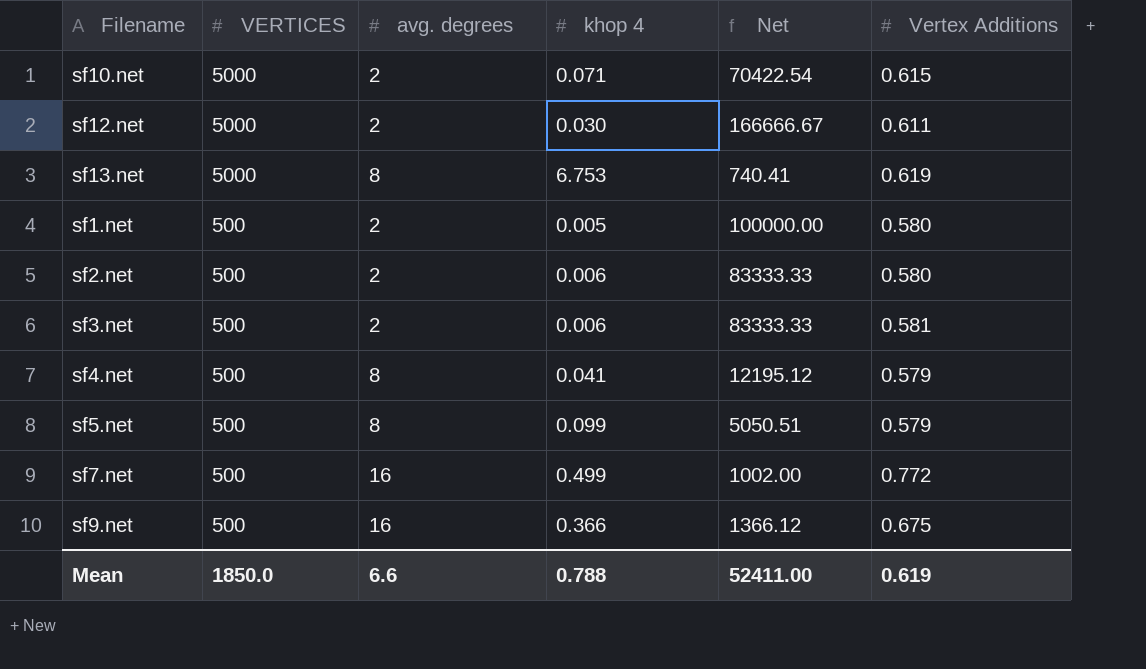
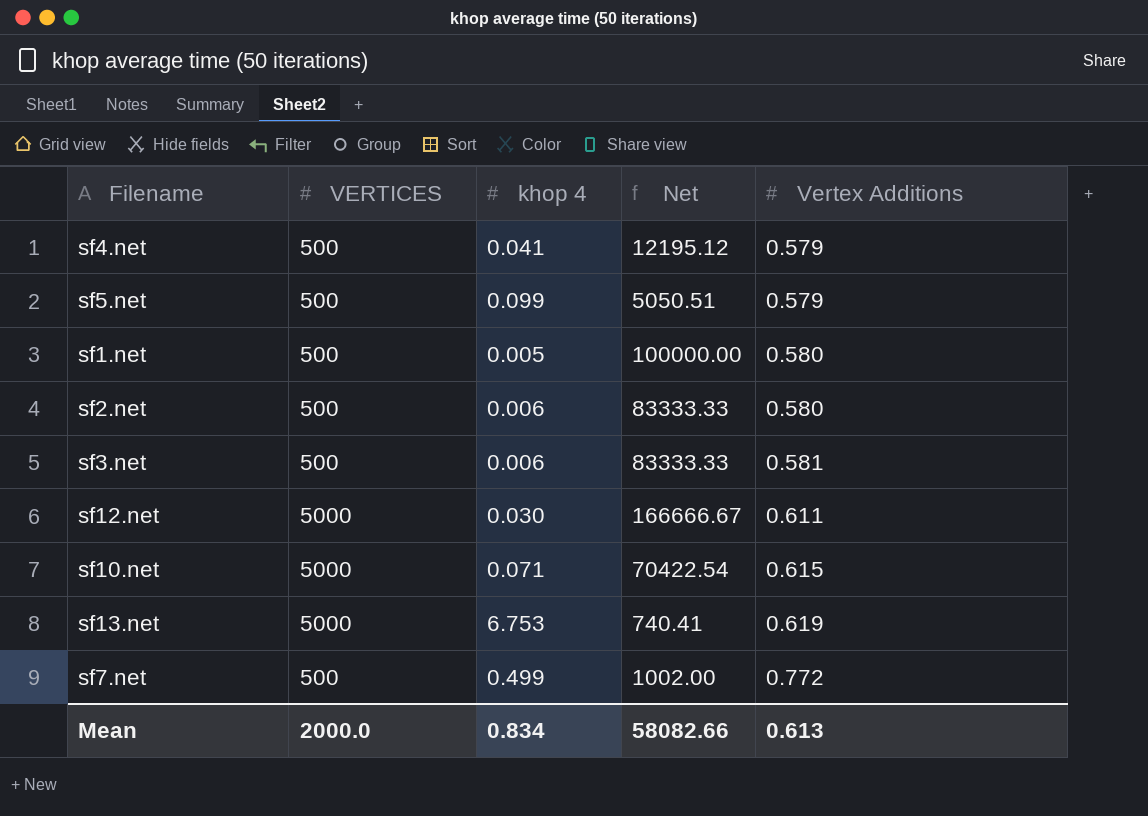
row order: VERTICES descending -> Vertex Additions ascending
column avg. degrees | position: 3 -> none
row sf9.net: 500 | 16 | 0.366 | 1366.12 | 0.675 -> none
Mean | VERTICES: 1850.0 -> 2000.0
Mean | khop 4: 0.788 -> 0.834
Mean | Net: 52411.00 -> 58082.66
Mean | Vertex Additions: 0.619 -> 0.613

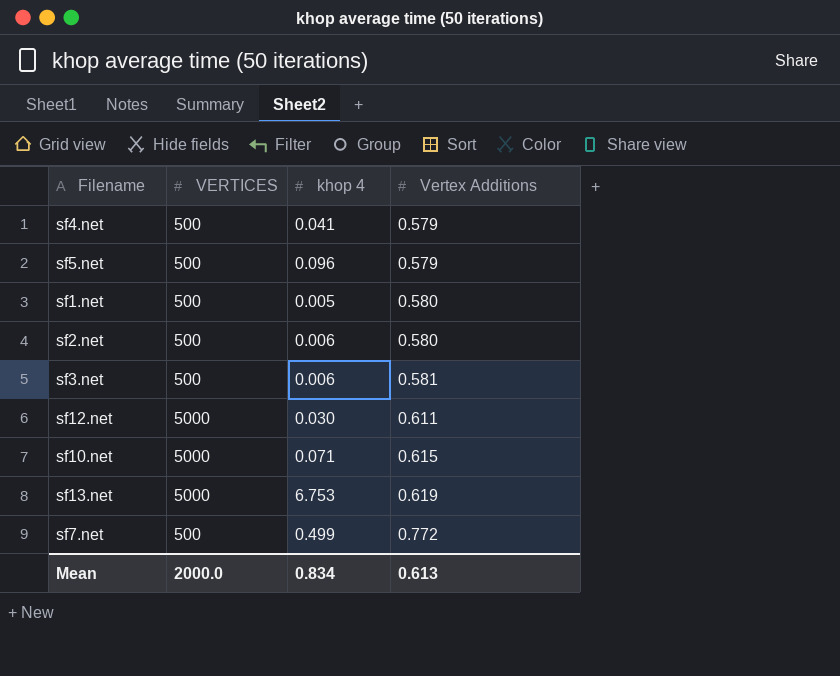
column Net | formula: [VERTICES] / [khop 4] -> none
sf5.net | khop 4: 0.099 -> 0.096

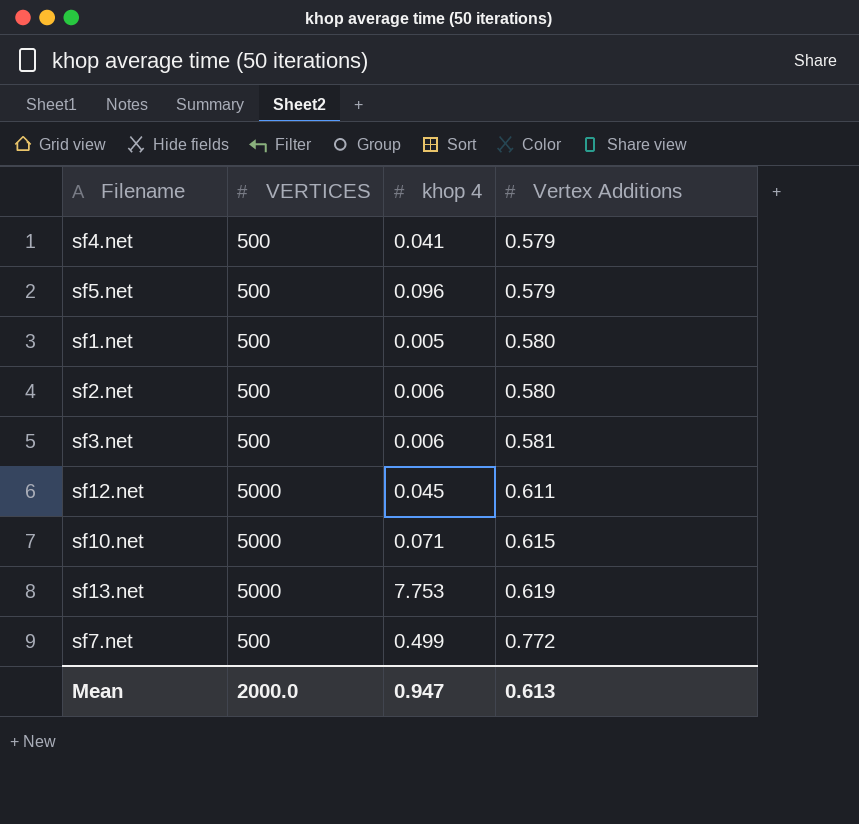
sf12.net | khop 4: 0.030 -> 0.045
sf13.net | khop 4: 6.753 -> 7.753
Mean | khop 4: 0.834 -> 0.947

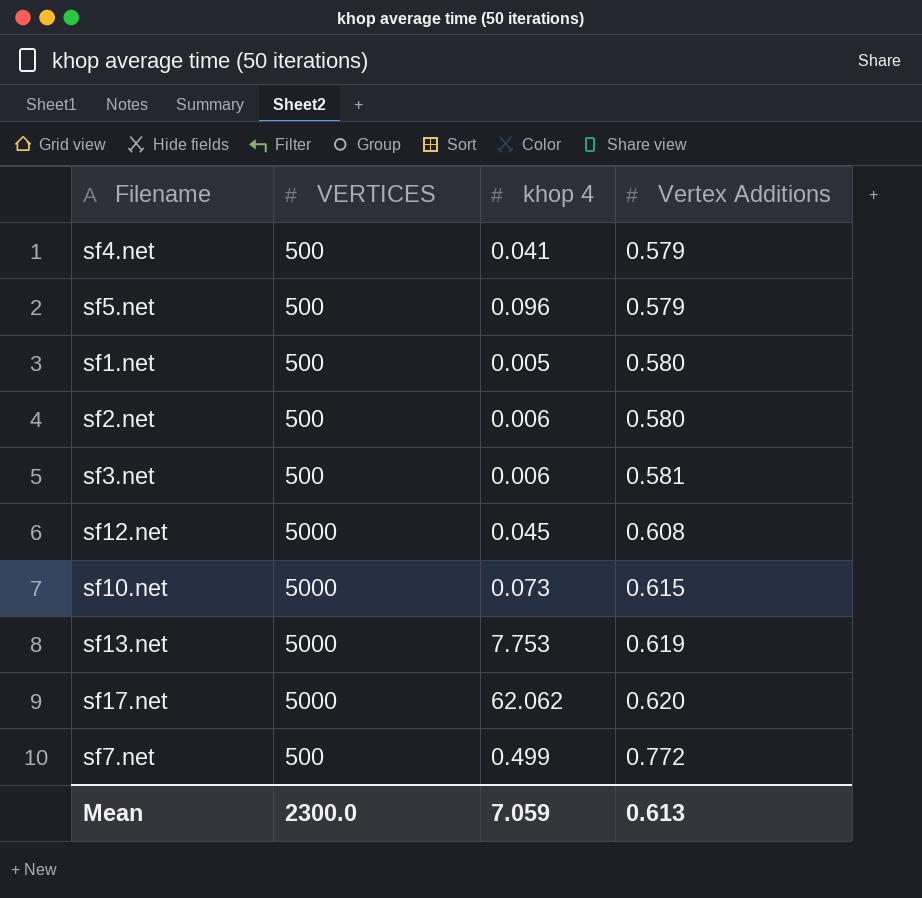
sf12.net | Vertex Additions: 0.611 -> 0.608
sf10.net | khop 4: 0.071 -> 0.073
row sf17.net: none -> 5000 | 62.062 | 0.620
Mean | VERTICES: 2000.0 -> 2300.0
Mean | khop 4: 0.947 -> 7.059

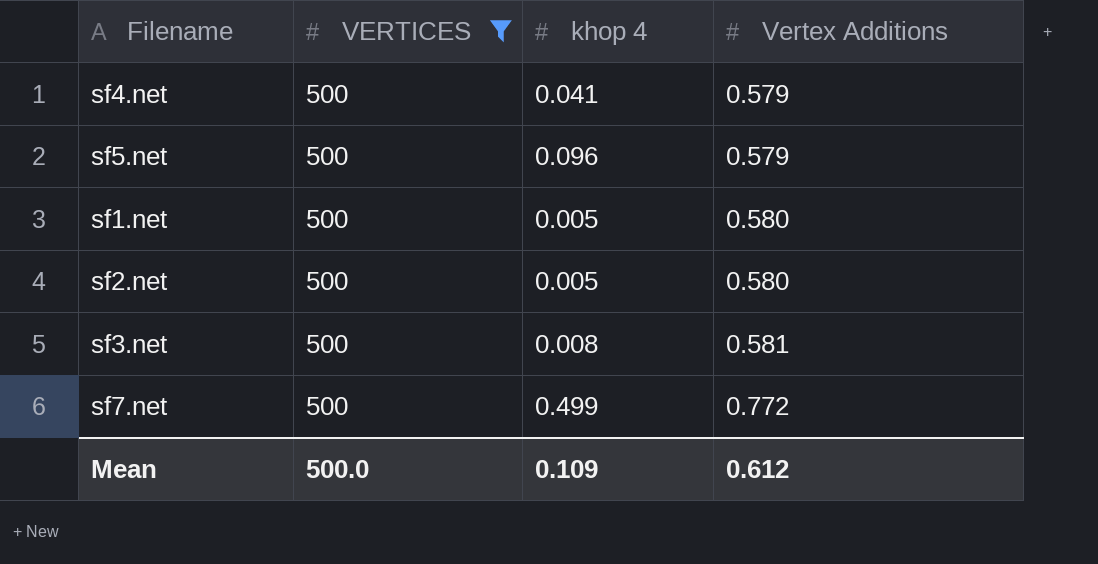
filter: none -> VERTICES = 500
sf2.net | khop 4: 0.006 -> 0.005
sf3.net | khop 4: 0.006 -> 0.008
Mean | VERTICES: 2300.0 -> 500.0
Mean | khop 4: 7.059 -> 0.109
Mean | Vertex Additions: 0.613 -> 0.612

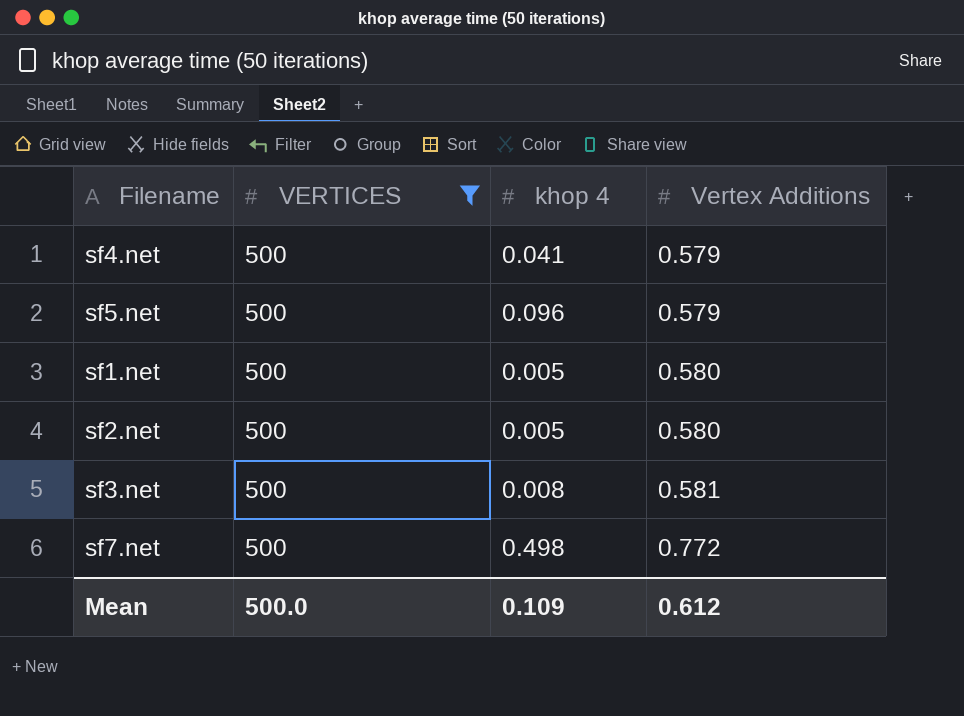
sf7.net | khop 4: 0.499 -> 0.498

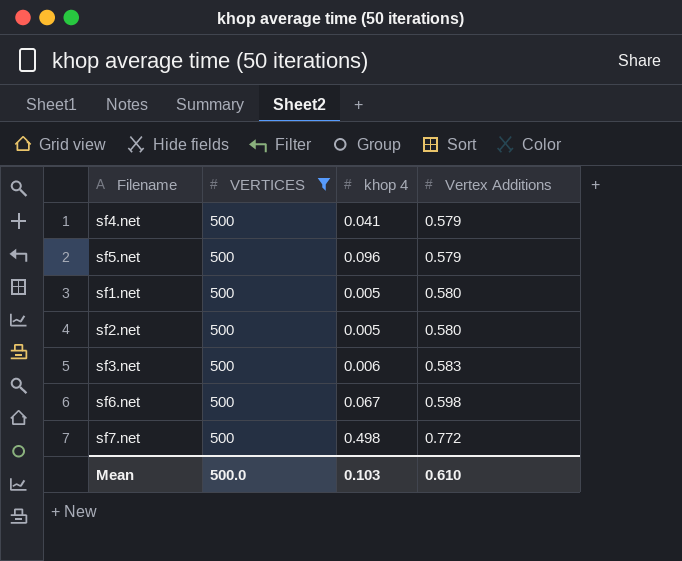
sf3.net | khop 4: 0.008 -> 0.006
sf3.net | Vertex Additions: 0.581 -> 0.583
row sf6.net: none -> 500 | 0.067 | 0.598
Mean | khop 4: 0.109 -> 0.103
Mean | Vertex Additions: 0.612 -> 0.610

